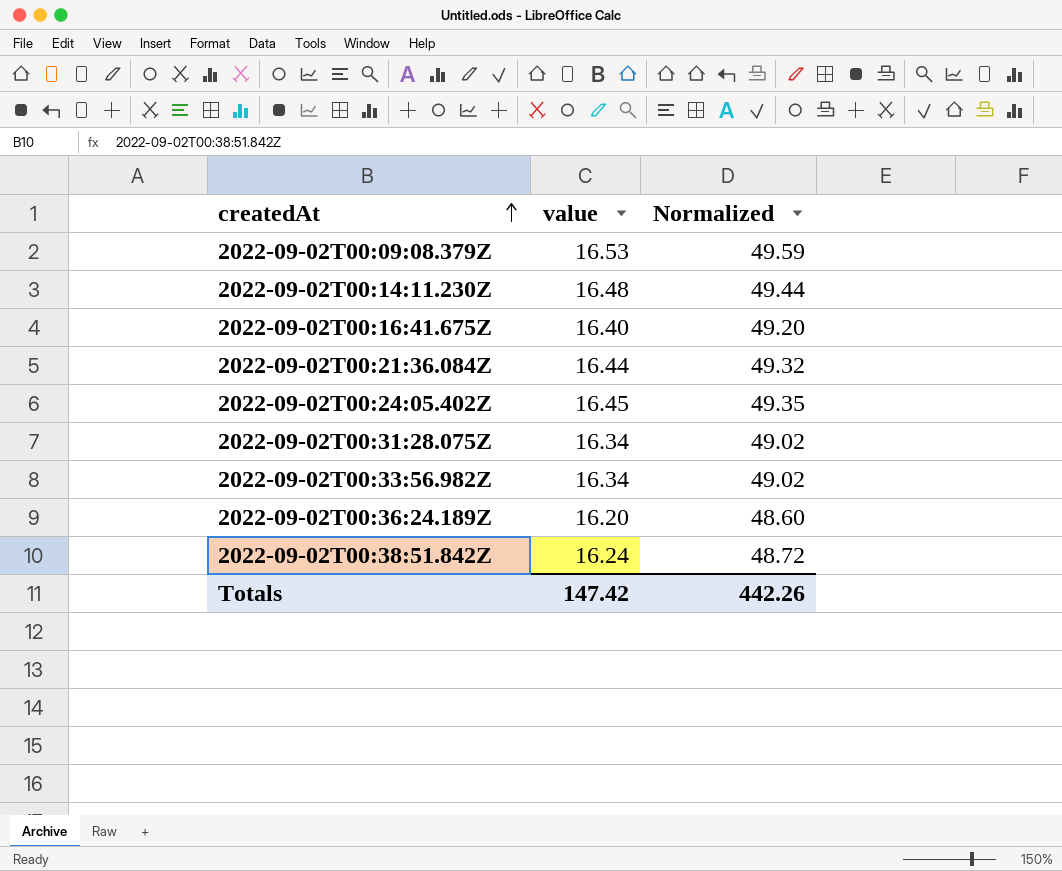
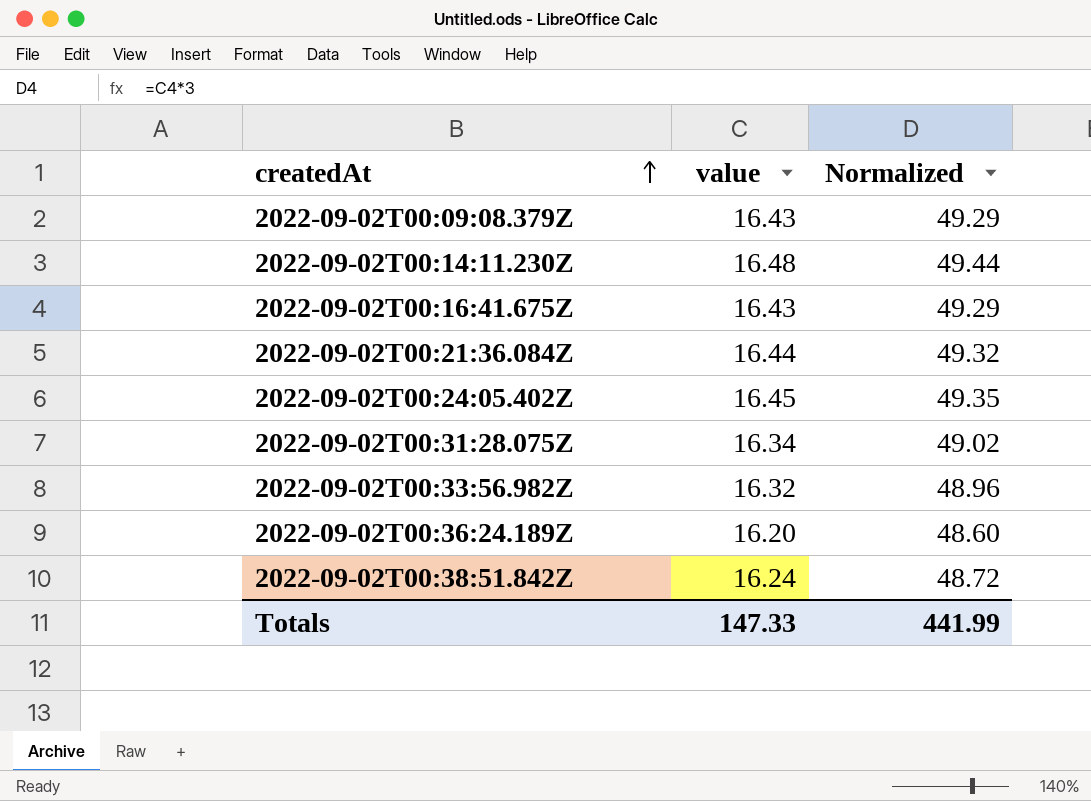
2022-09-02T00:09:08.379Z | value: 16.53 -> 16.43
2022-09-02T00:09:08.379Z | Normalized: 49.59 -> 49.29
2022-09-02T00:16:41.675Z | value: 16.40 -> 16.43
2022-09-02T00:16:41.675Z | Normalized: 49.20 -> 49.29
2022-09-02T00:33:56.982Z | value: 16.34 -> 16.32
2022-09-02T00:33:56.982Z | Normalized: 49.02 -> 48.96
Totals | value: 147.42 -> 147.33
Totals | Normalized: 442.26 -> 441.99

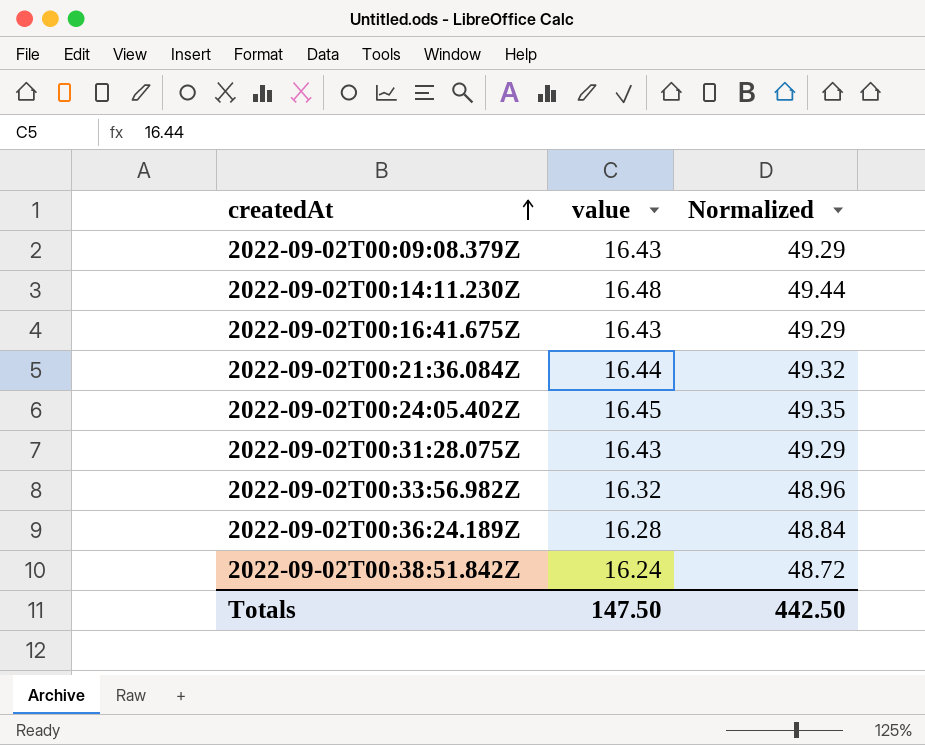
2022-09-02T00:31:28.075Z | value: 16.34 -> 16.43
2022-09-02T00:31:28.075Z | Normalized: 49.02 -> 49.29
2022-09-02T00:36:24.189Z | value: 16.20 -> 16.28
2022-09-02T00:36:24.189Z | Normalized: 48.60 -> 48.84
Totals | value: 147.33 -> 147.50
Totals | Normalized: 441.99 -> 442.50

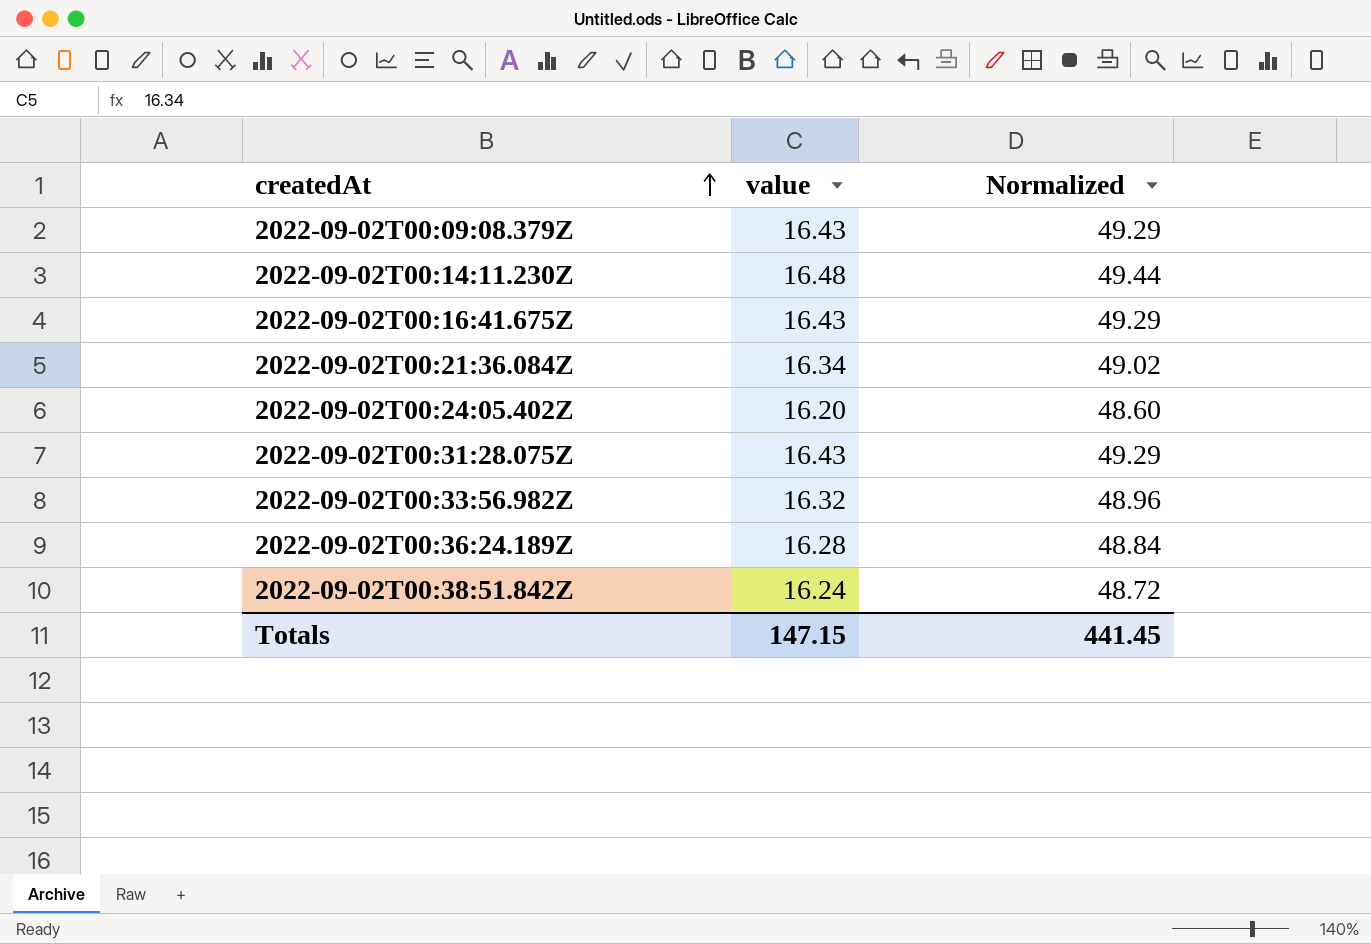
2022-09-02T00:21:36.084Z | value: 16.44 -> 16.34
2022-09-02T00:21:36.084Z | Normalized: 49.32 -> 49.02
2022-09-02T00:24:05.402Z | value: 16.45 -> 16.20
2022-09-02T00:24:05.402Z | Normalized: 49.35 -> 48.60
Totals | value: 147.50 -> 147.15
Totals | Normalized: 442.50 -> 441.45

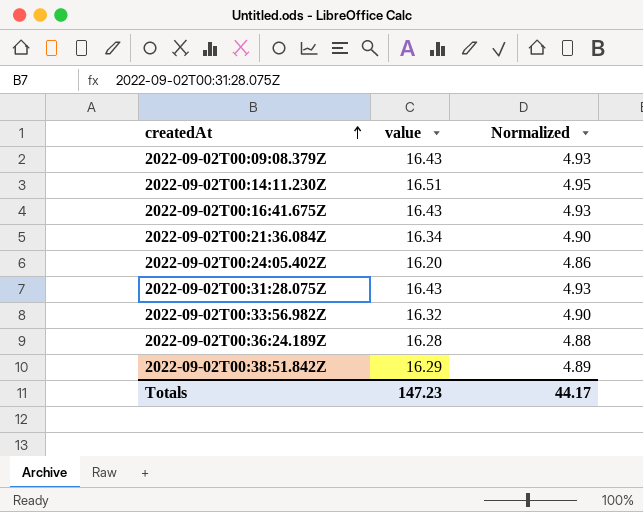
column Normalized | formula: [value] * 3 -> [value] * 0.3
2022-09-02T00:14:11.230Z | value: 16.48 -> 16.51
2022-09-02T00:38:51.842Z | value: 16.24 -> 16.29
Totals | value: 147.15 -> 147.23
Totals | Normalized: 441.45 -> 44.17

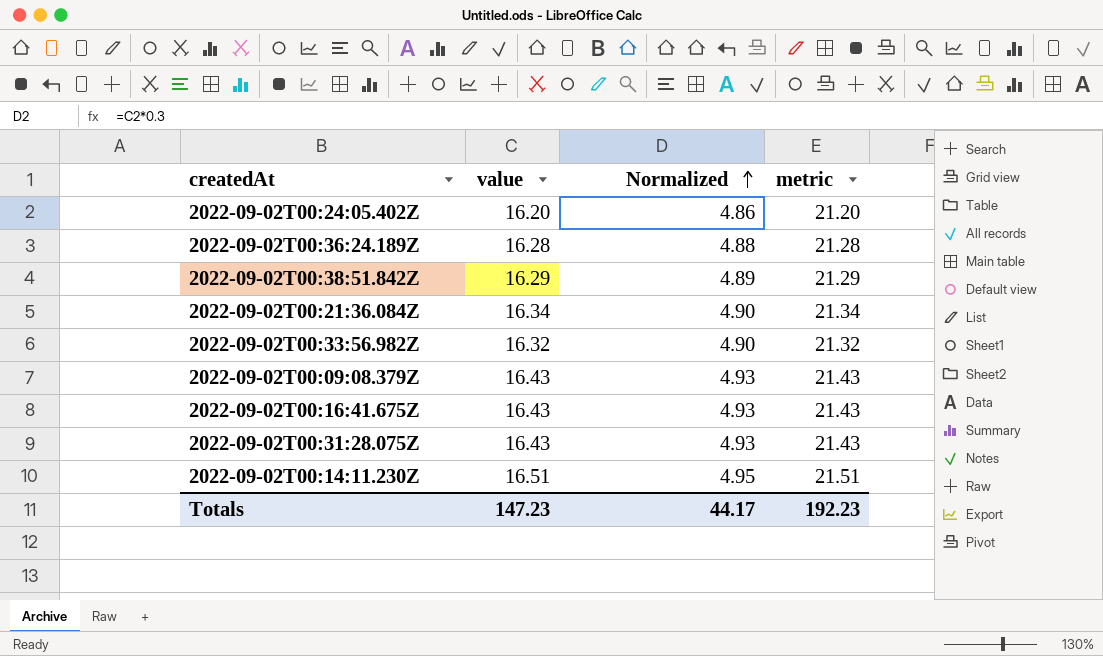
row order: createdAt ascending -> Normalized ascending
column metric | formula: none -> [value] + 5

